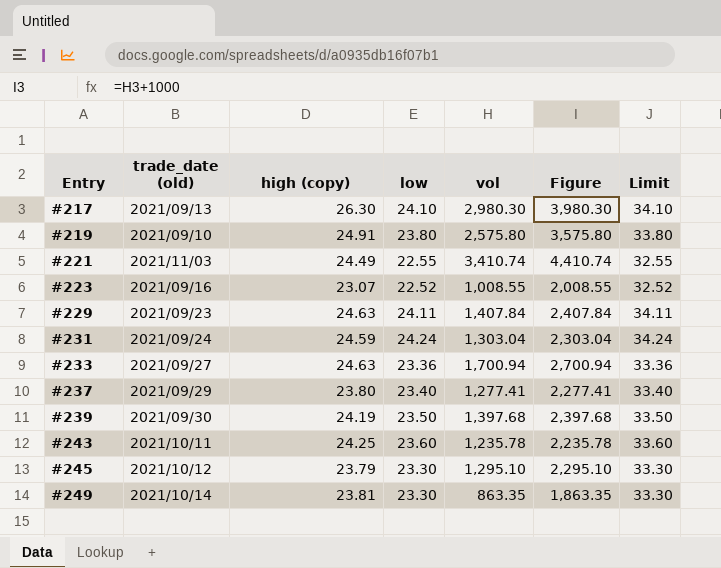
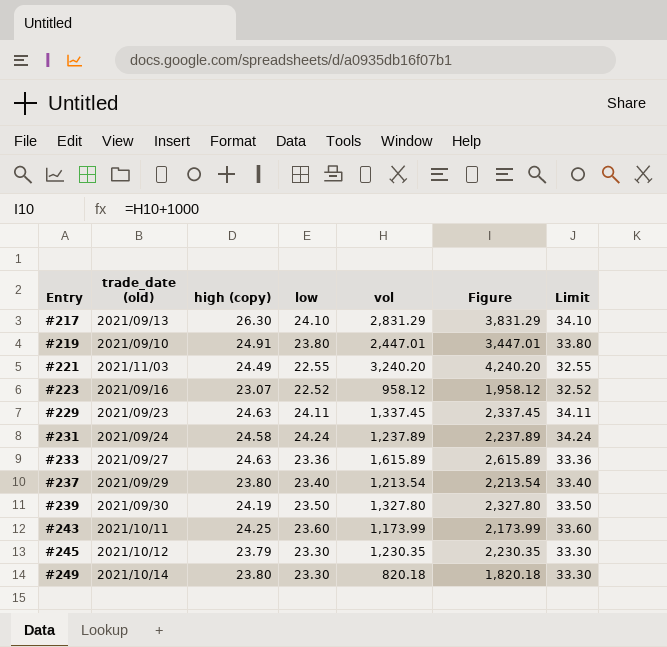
#217 | vol: 2,980.30 -> 2,831.29
#217 | Figure: 3,980.30 -> 3,831.29
#219 | vol: 2,575.80 -> 2,447.01
#219 | Figure: 3,575.80 -> 3,447.01
#221 | vol: 3,410.74 -> 3,240.20
#221 | Figure: 4,410.74 -> 4,240.20
#223 | vol: 1,008.55 -> 958.12
#223 | Figure: 2,008.55 -> 1,958.12
#229 | vol: 1,407.84 -> 1,337.45
#229 | Figure: 2,407.84 -> 2,337.45
#231 | high (copy): 24.59 -> 24.58
#231 | vol: 1,303.04 -> 1,237.89
#231 | Figure: 2,303.04 -> 2,237.89
#233 | vol: 1,700.94 -> 1,615.89
#233 | Figure: 2,700.94 -> 2,615.89
#237 | vol: 1,277.41 -> 1,213.54
#237 | Figure: 2,277.41 -> 2,213.54
#239 | vol: 1,397.68 -> 1,327.80
#239 | Figure: 2,397.68 -> 2,327.80
#243 | vol: 1,235.78 -> 1,173.99
#243 | Figure: 2,235.78 -> 2,173.99
#245 | vol: 1,295.10 -> 1,230.35
#245 | Figure: 2,295.10 -> 2,230.35
#249 | high (copy): 23.81 -> 23.80
#249 | vol: 863.35 -> 820.18
#249 | Figure: 1,863.35 -> 1,820.18

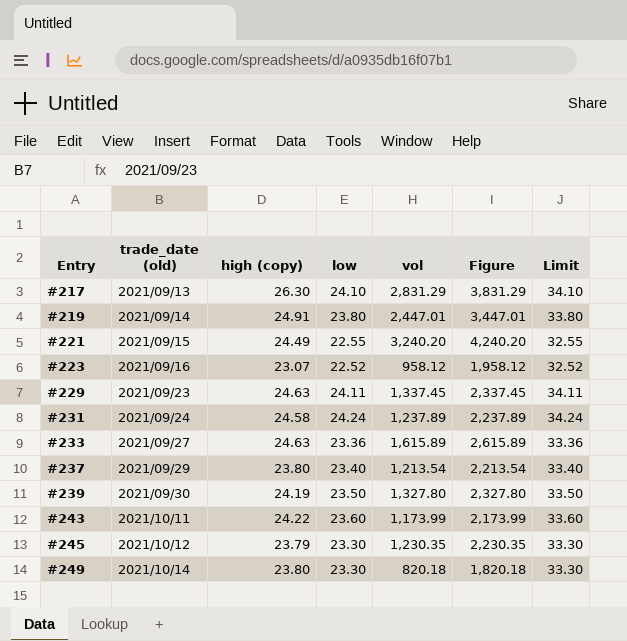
#219 | trade_date (old): 2021/09/10 -> 2021/09/14
#221 | trade_date (old): 2021/11/03 -> 2021/09/15
#243 | high (copy): 24.25 -> 24.22

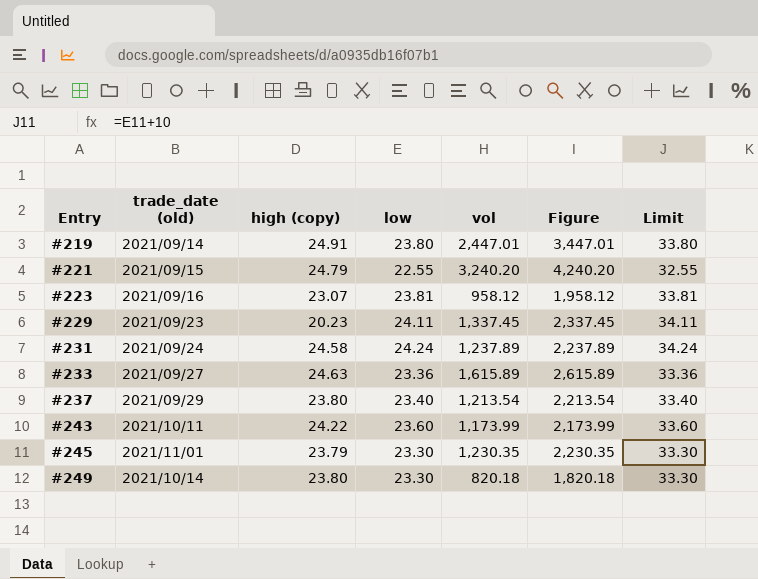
row #217: 2021/09/13 | 26.30 | 24.10 | 2,831.29 | 3,831.29 | 34.10 -> none
row #239: 2021/09/30 | 24.19 | 23.50 | 1,327.80 | 2,327.80 | 33.50 -> none
#221 | high (copy): 24.49 -> 24.79
#223 | low: 22.52 -> 23.81
#223 | Limit: 32.52 -> 33.81
#229 | high (copy): 24.63 -> 20.23
#245 | trade_date (old): 2021/10/12 -> 2021/11/01

